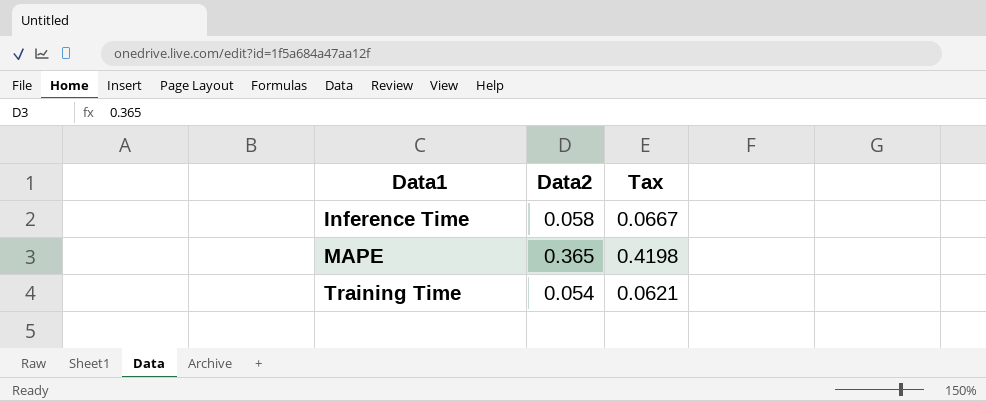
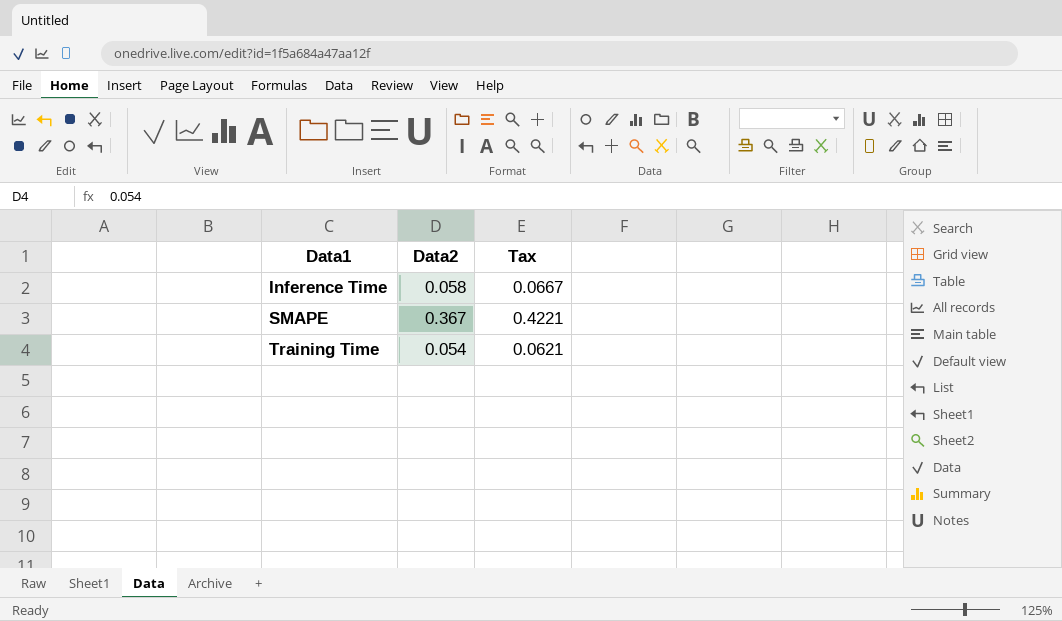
row MAPE: 0.365 | 0.4198 -> none
row SMAPE: none -> 0.367 | 0.4221

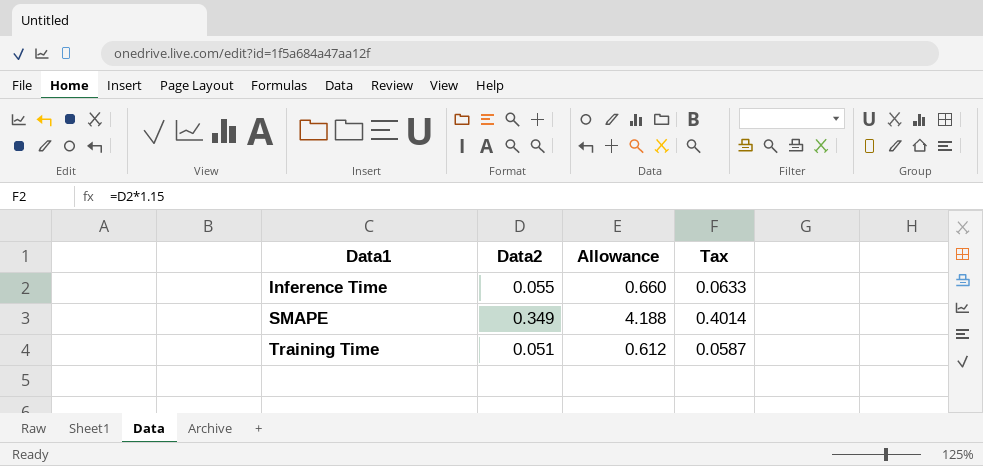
column Allowance | formula: none -> [Data2] * 12
Inference Time | Data2: 0.058 -> 0.055
Inference Time | Tax: 0.0667 -> 0.0633
SMAPE | Data2: 0.367 -> 0.349
SMAPE | Tax: 0.4221 -> 0.4014
Training Time | Data2: 0.054 -> 0.051
Training Time | Tax: 0.0621 -> 0.0587

